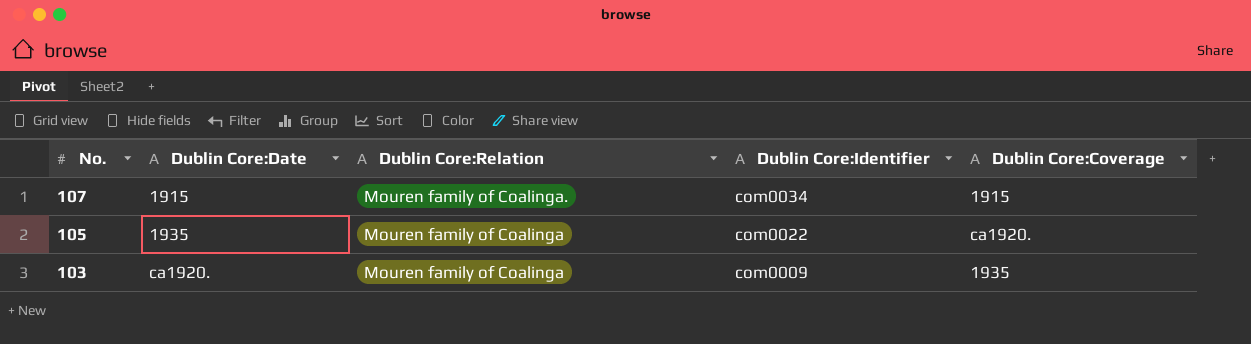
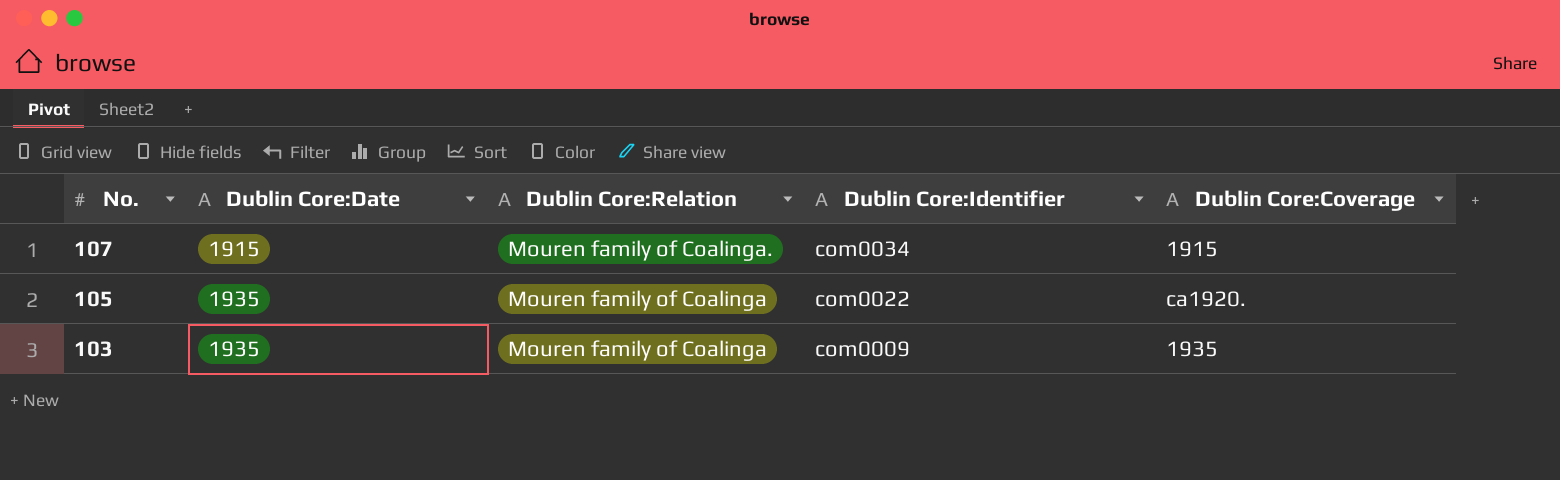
103 | Dublin Core:Date: ca1920. -> 1935

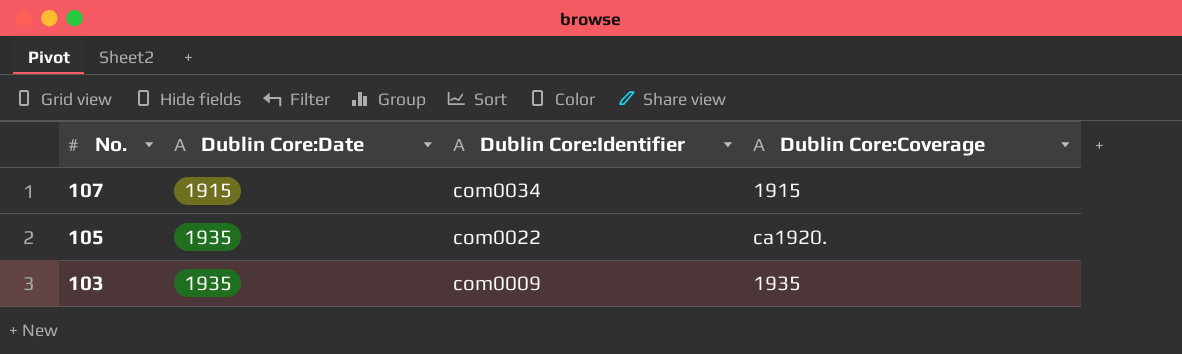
column Dublin Core:Relation | position: 3 -> none

